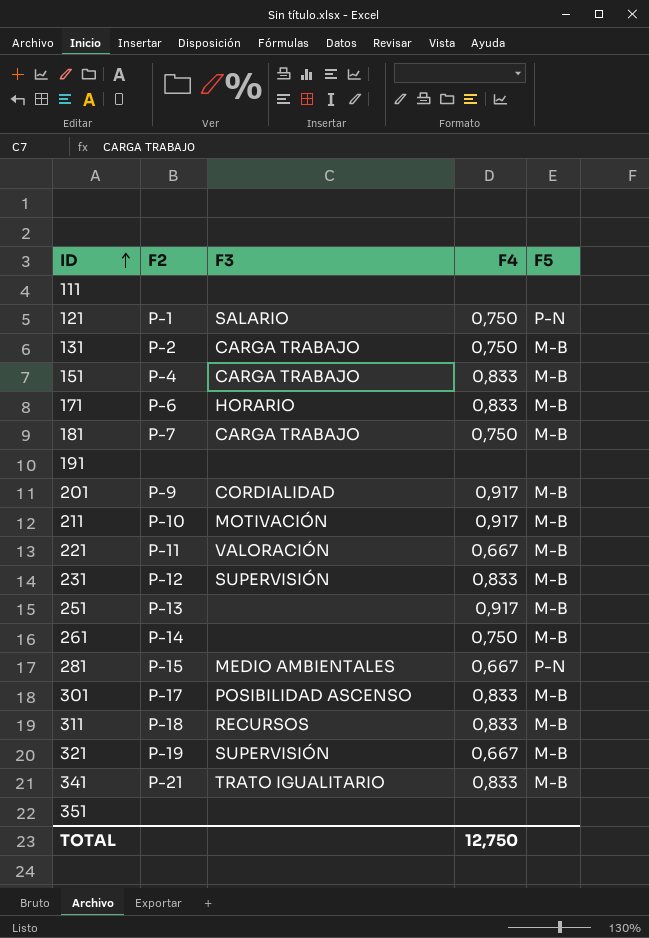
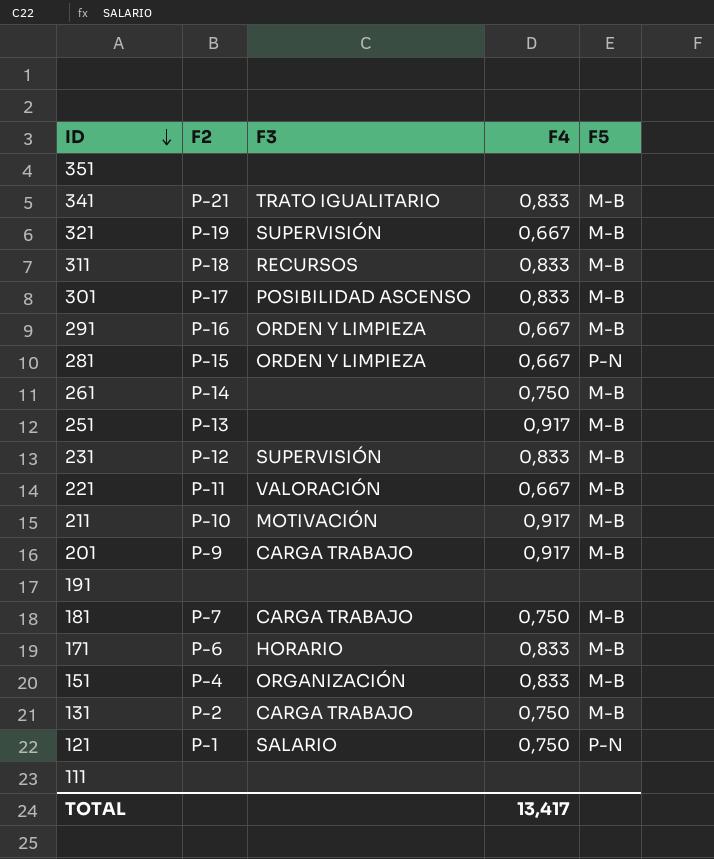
row order: ID ascending -> ID descending
row 291: none -> P-16 | ORDEN Y LIMPIEZA | 0,667 | M-B
281 | F3: MEDIO AMBIENTALES -> ORDEN Y LIMPIEZA
201 | F3: CORDIALIDAD -> CARGA TRABAJO
151 | F3: CARGA TRABAJO -> ORGANIZACIÓN
TOTAL | F4: 12,750 -> 13,417

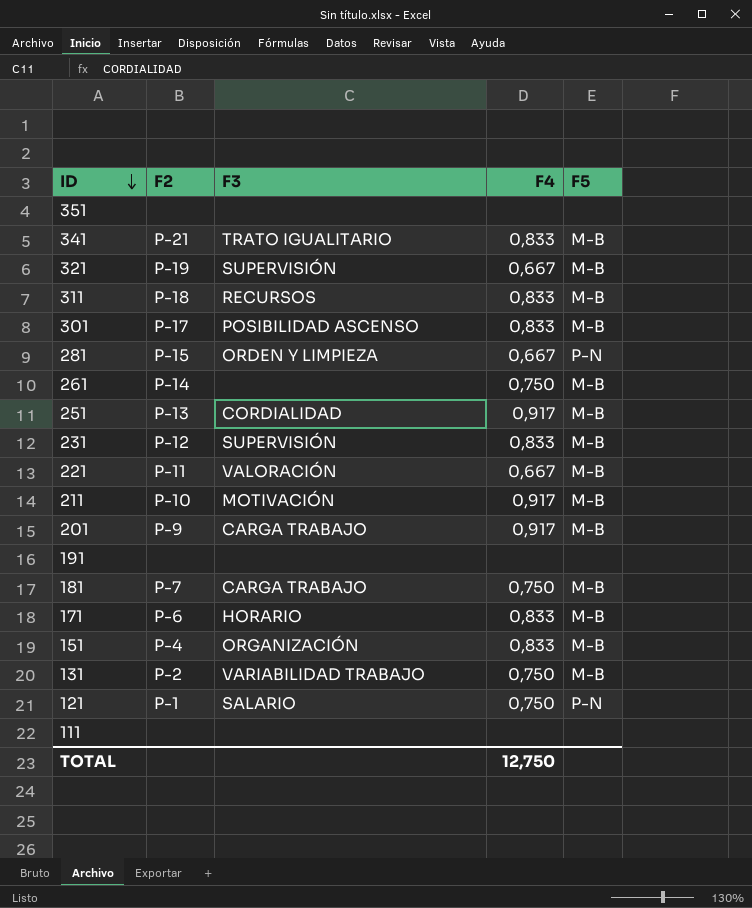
row 291: P-16 | ORDEN Y LIMPIEZA | 0,667 | M-B -> none
251 | F3: none -> CORDIALIDAD
131 | F3: CARGA TRABAJO -> VARIABILIDAD TRABAJO
TOTAL | F4: 13,417 -> 12,750

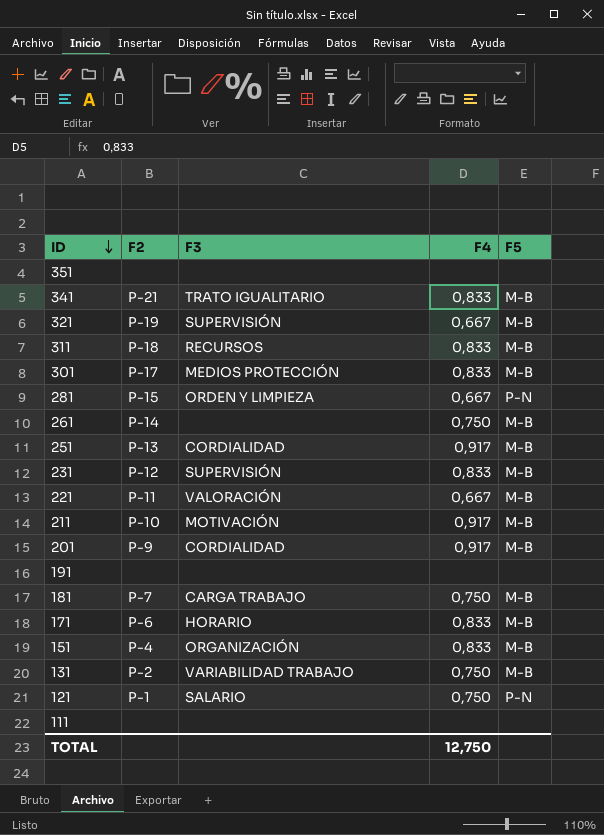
301 | F3: POSIBILIDAD ASCENSO -> MEDIOS PROTECCIÓN
201 | F3: CARGA TRABAJO -> CORDIALIDAD

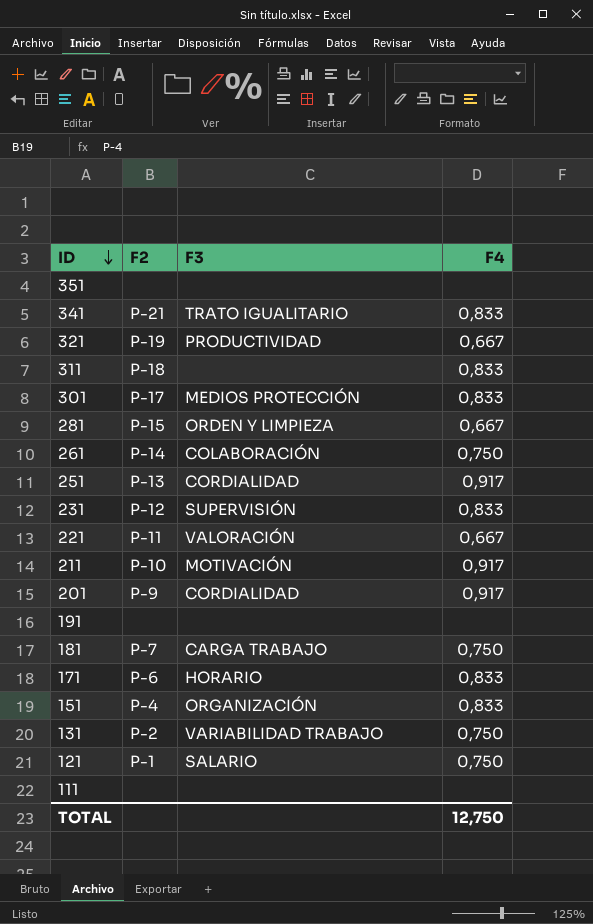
column F5 | position: 5 -> none
321 | F3: SUPERVISIÓN -> PRODUCTIVIDAD
311 | F3: RECURSOS -> none
261 | F3: none -> COLABORACIÓN

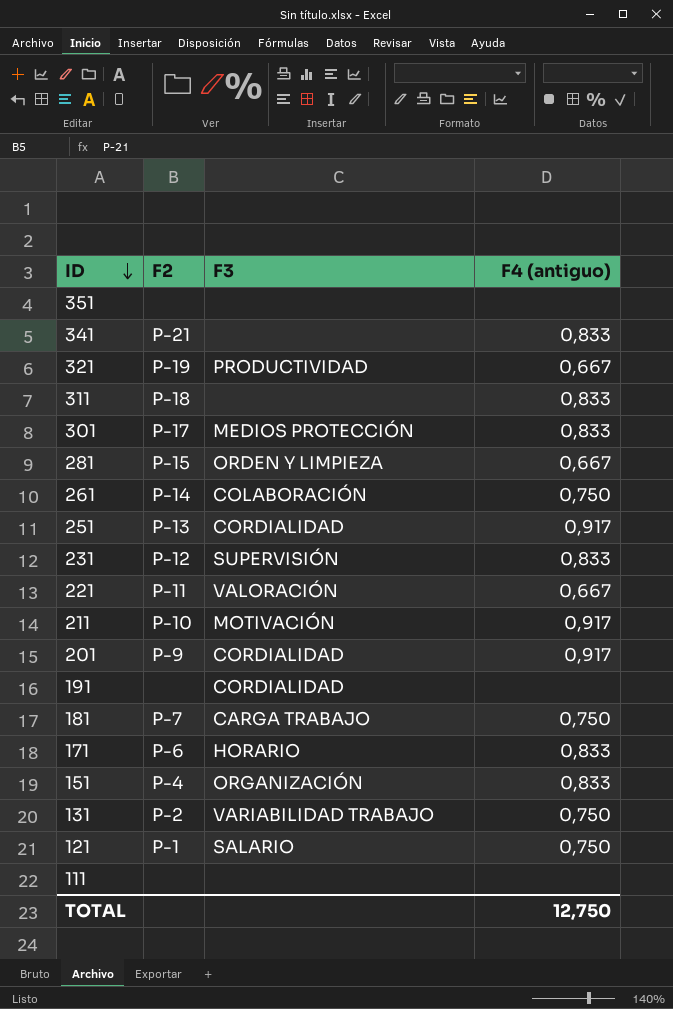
column name: F4 -> F4 (antiguo)
341 | F3: TRATO IGUALITARIO -> none
191 | F3: none -> CORDIALIDAD

